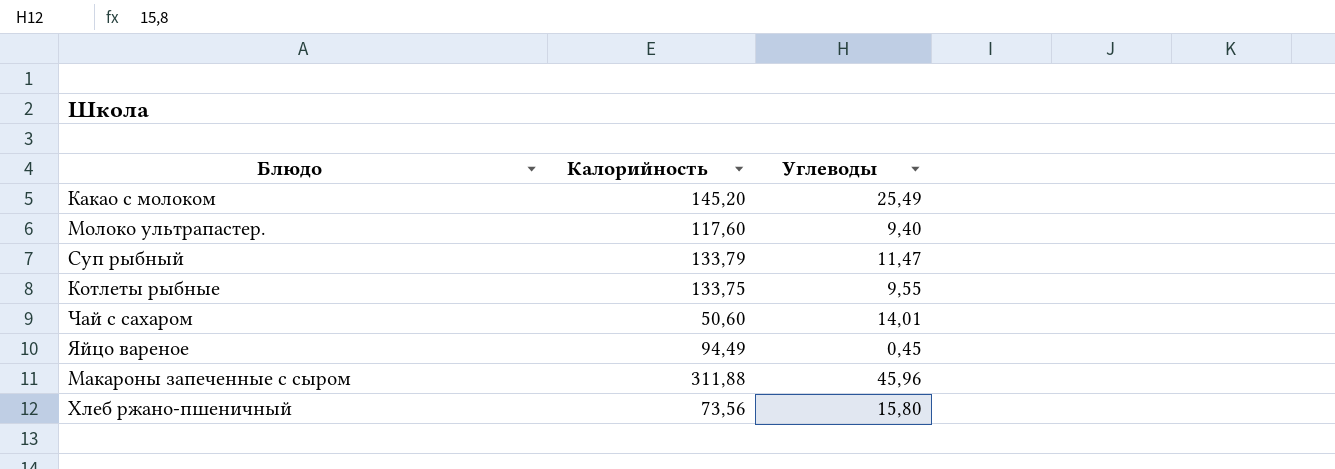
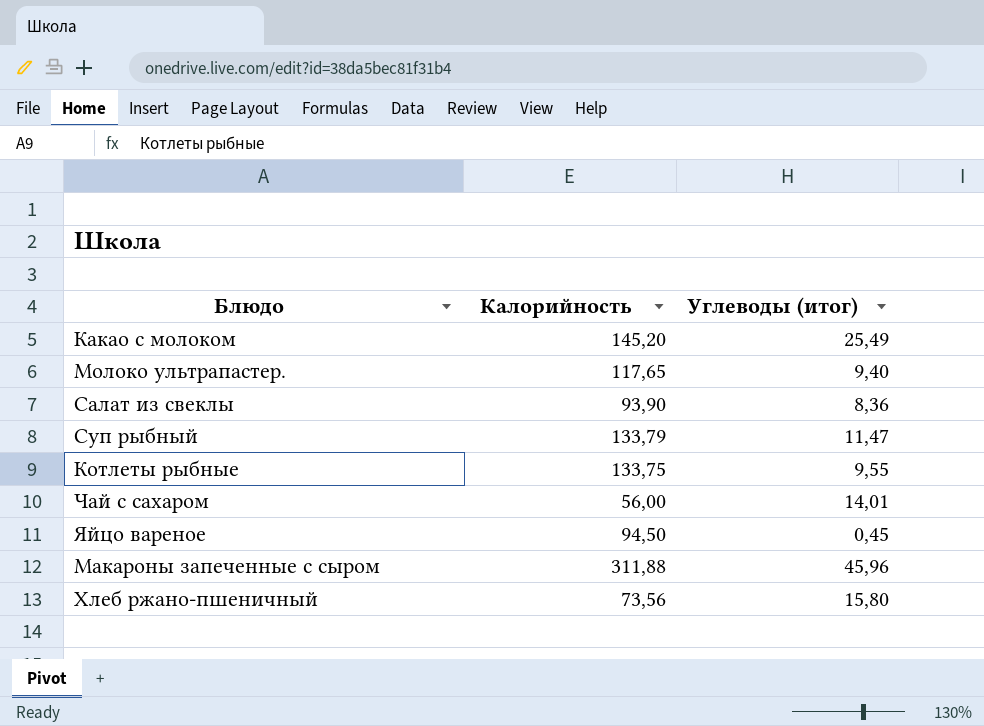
column name: Углеводы -> Углеводы (итог)
Молоко ультрапастер. | Калорийность: 117,60 -> 117,65
row Салат из свеклы: none -> 93,90 | 8,36
Чай с сахаром | Калорийность: 50,60 -> 56,00
Яйцо вареное | Калорийность: 94,49 -> 94,50

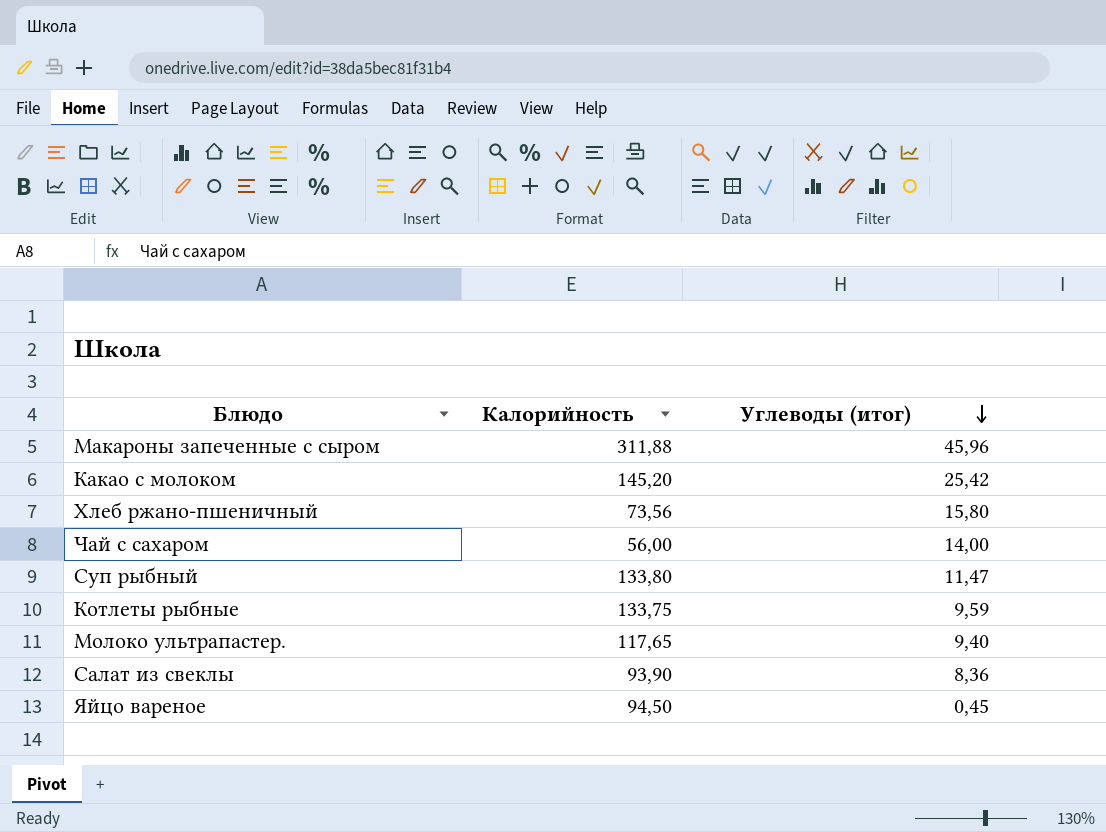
row order: none -> Углеводы (итог) descending
Какао с молоком | Углеводы (итог): 25,49 -> 25,42
Чай с сахаром | Углеводы (итог): 14,01 -> 14,00
Суп рыбный | Калорийность: 133,79 -> 133,80
Котлеты рыбные | Углеводы (итог): 9,55 -> 9,59

